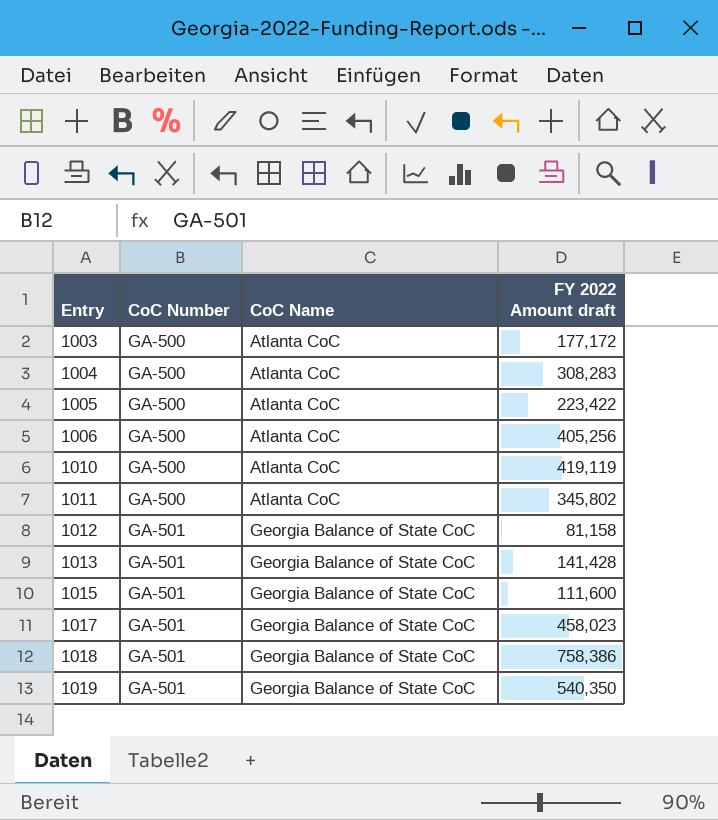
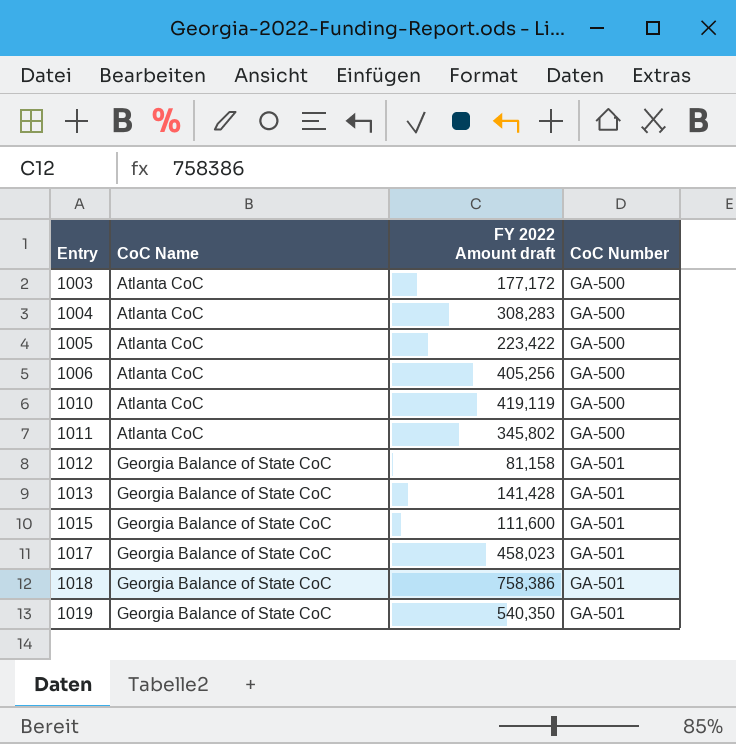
column CoC Number | position: 2 -> 4

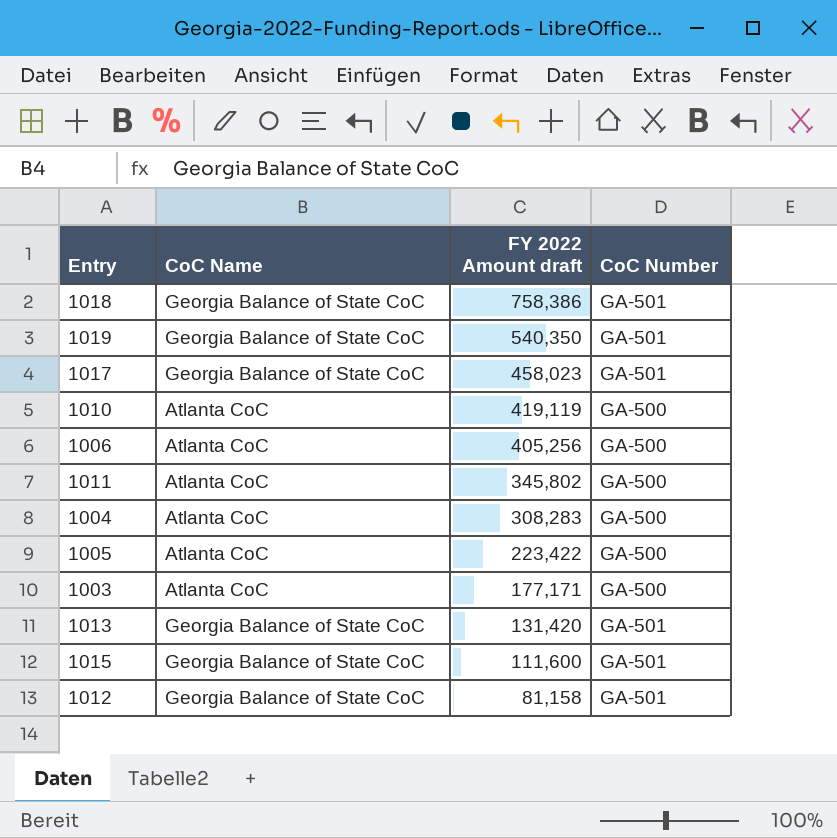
row order: Entry ascending -> FY 2022 Amount draft descending
1003 | FY 2022 Amount draft: 177,172 -> 177,171
1013 | FY 2022 Amount draft: 141,428 -> 131,420

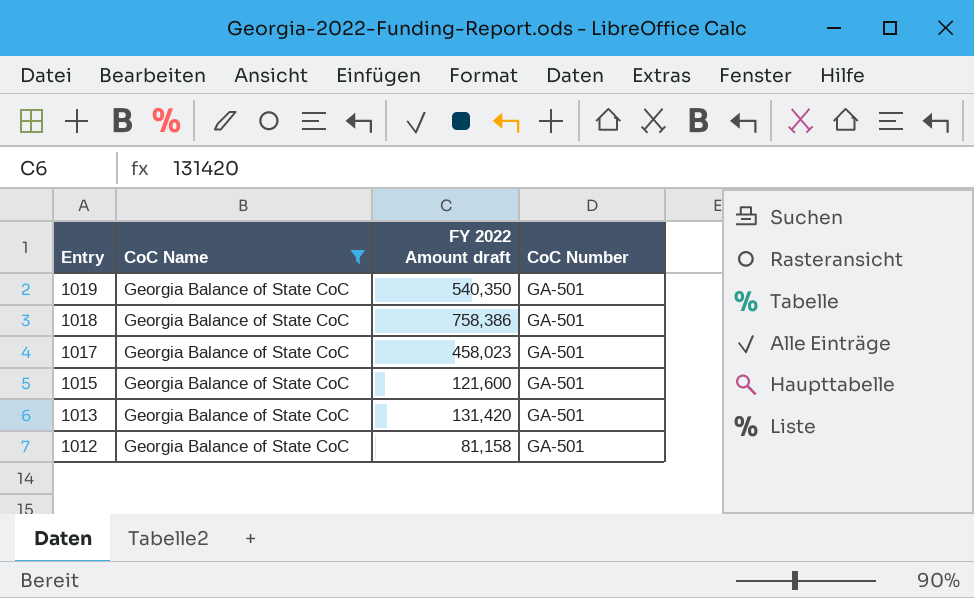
filter: none -> CoC Name = Georgia Balance of State CoC
row order: FY 2022 Amount draft descending -> Entry descending
1015 | FY 2022 Amount draft: 111,600 -> 121,600

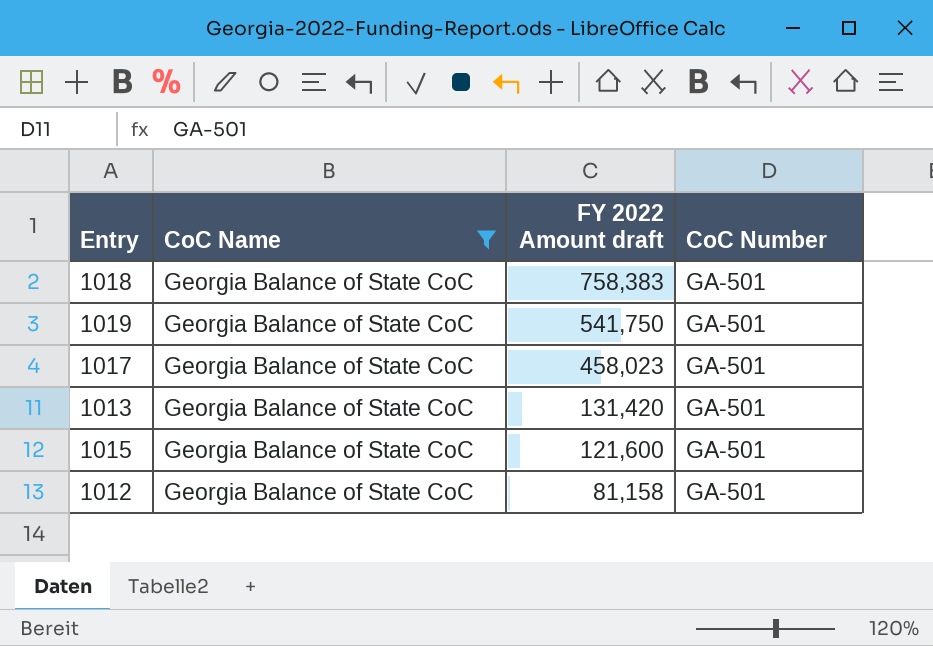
row order: Entry descending -> FY 2022 Amount draft descending
1018 | FY 2022 Amount draft: 758,386 -> 758,383
1019 | FY 2022 Amount draft: 540,350 -> 541,750

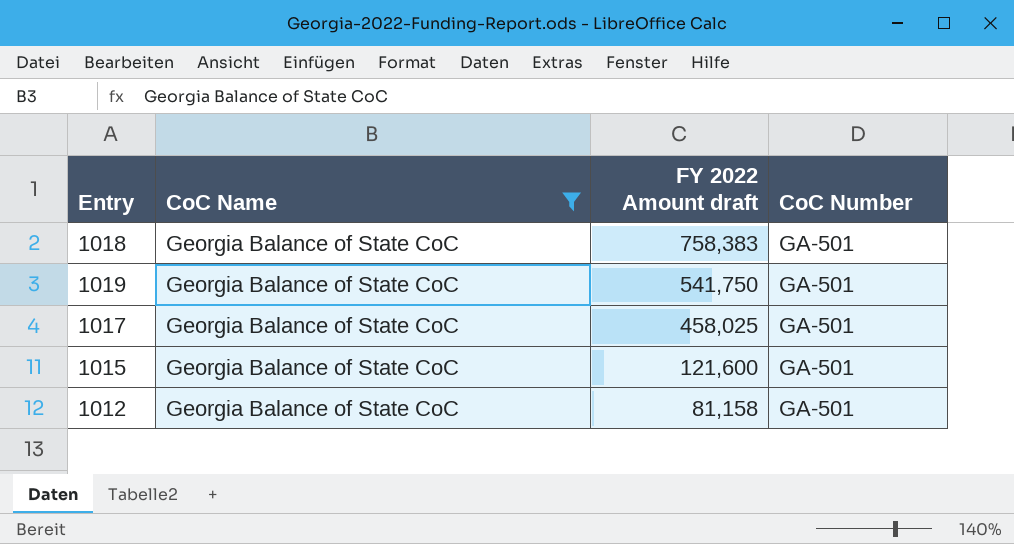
row 1013: Georgia Balance of State CoC | 131,420 | GA-501 -> none
1017 | FY 2022 Amount draft: 458,023 -> 458,025

